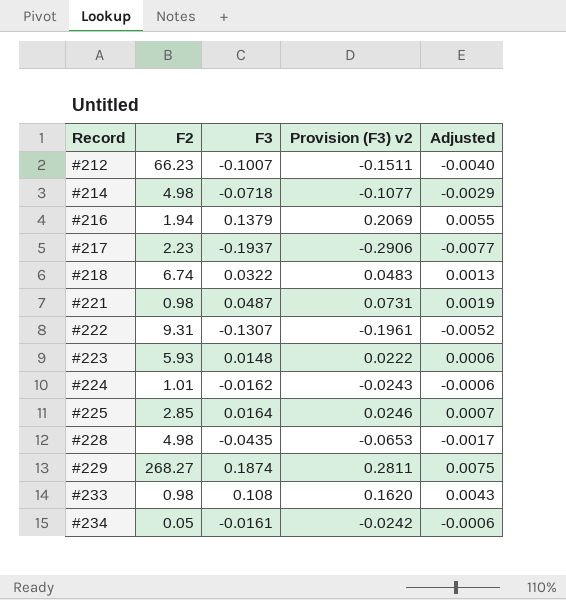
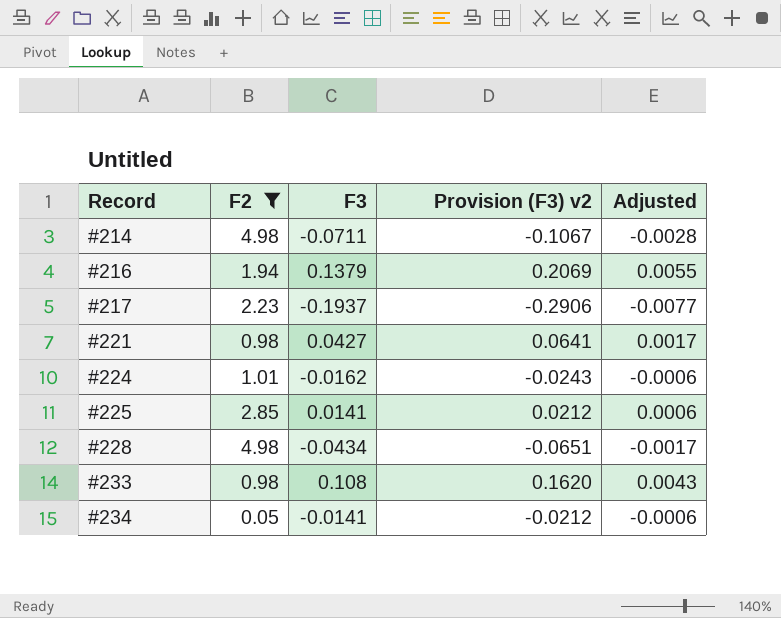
filter: none -> F2 <= 4.98
#214 | F3: -0.0718 -> -0.0711
#214 | Provision (F3) v2: -0.1077 -> -0.1067
#214 | Adjusted: -0.0029 -> -0.0028
#221 | F3: 0.0487 -> 0.0427
#221 | Provision (F3) v2: 0.0731 -> 0.0641
#221 | Adjusted: 0.0019 -> 0.0017
#225 | F3: 0.0164 -> 0.0141
#225 | Provision (F3) v2: 0.0246 -> 0.0212
#225 | Adjusted: 0.0007 -> 0.0006
#228 | F3: -0.0435 -> -0.0434
#228 | Provision (F3) v2: -0.0653 -> -0.0651
#234 | F3: -0.0161 -> -0.0141
#234 | Provision (F3) v2: -0.0242 -> -0.0212

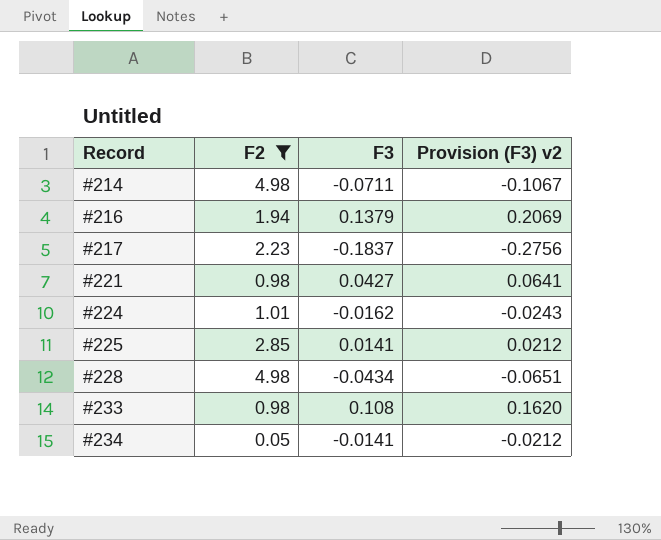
column Adjusted | formula: [F3] * 0.04 -> none
#217 | F3: -0.1937 -> -0.1837
#217 | Provision (F3) v2: -0.2906 -> -0.2756

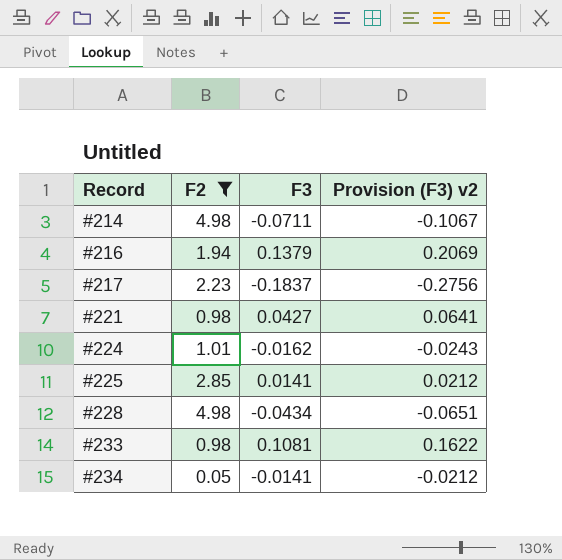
#233 | F3: 0.108 -> 0.1081
#233 | Provision (F3) v2: 0.1620 -> 0.1622

